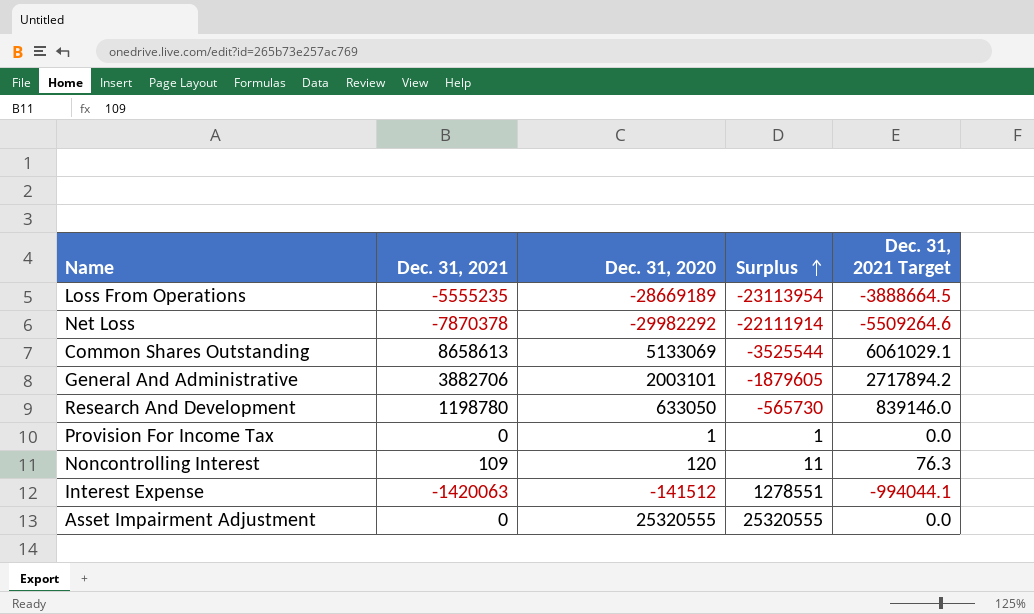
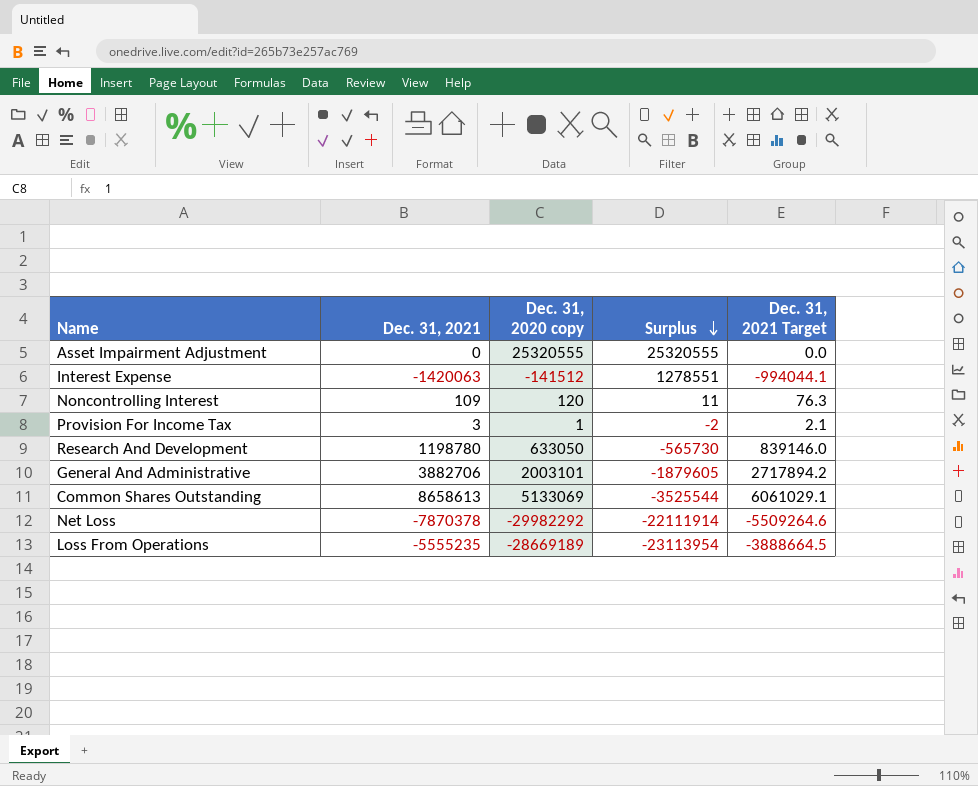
row order: Surplus ascending -> Surplus descending
column name: Dec. 31, 2020 -> Dec. 31, 2020 copy
Provision For Income Tax | Dec. 31, 2021: 0 -> 3
Provision For Income Tax | Surplus: 1 -> -2
Provision For Income Tax | Dec. 31, 2021 Target: 0.0 -> 2.1

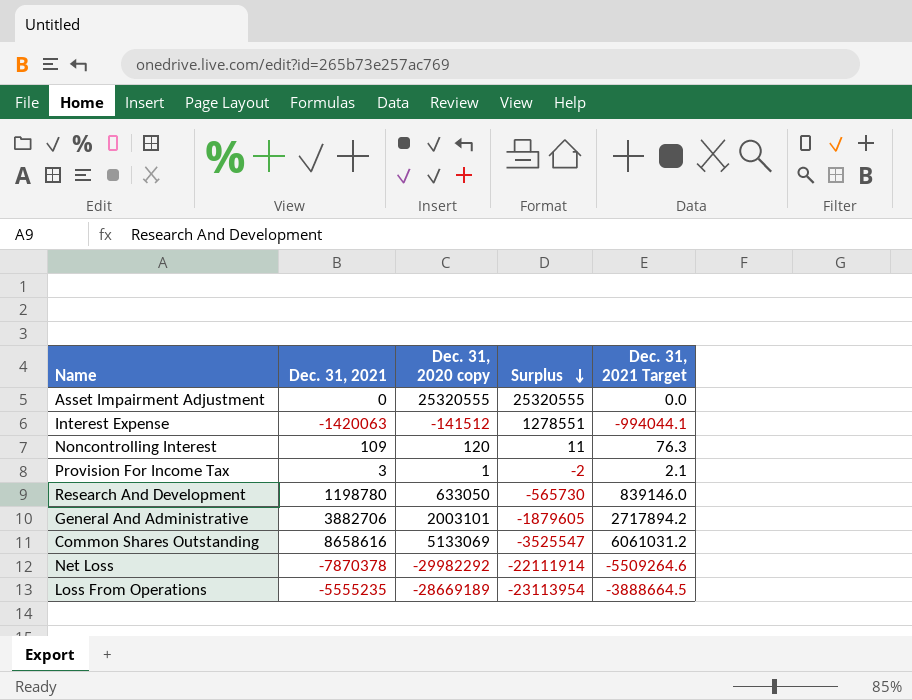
Common Shares Outstanding | Dec. 31, 2021: 8658613 -> 8658616
Common Shares Outstanding | Surplus: -3525544 -> -3525547
Common Shares Outstanding | Dec. 31, 2021 Target: 6061029.1 -> 6061031.2

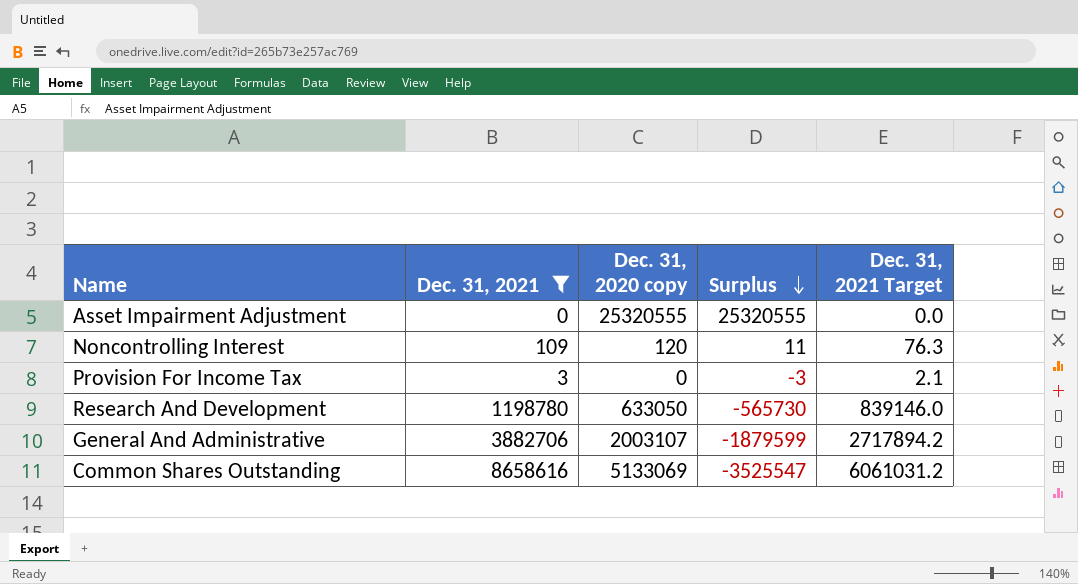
filter: none -> Dec. 31, 2021 >= 0
Provision For Income Tax | Dec. 31, 2020 copy: 1 -> 0
Provision For Income Tax | Surplus: -2 -> -3
General And Administrative | Dec. 31, 2020 copy: 2003101 -> 2003107
General And Administrative | Surplus: -1879605 -> -1879599

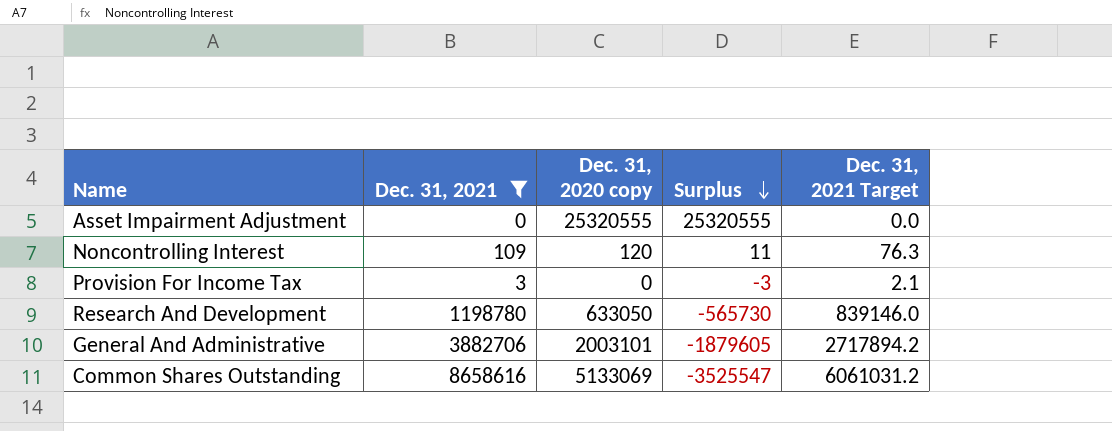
General And Administrative | Dec. 31, 2020 copy: 2003107 -> 2003101
General And Administrative | Surplus: -1879599 -> -1879605

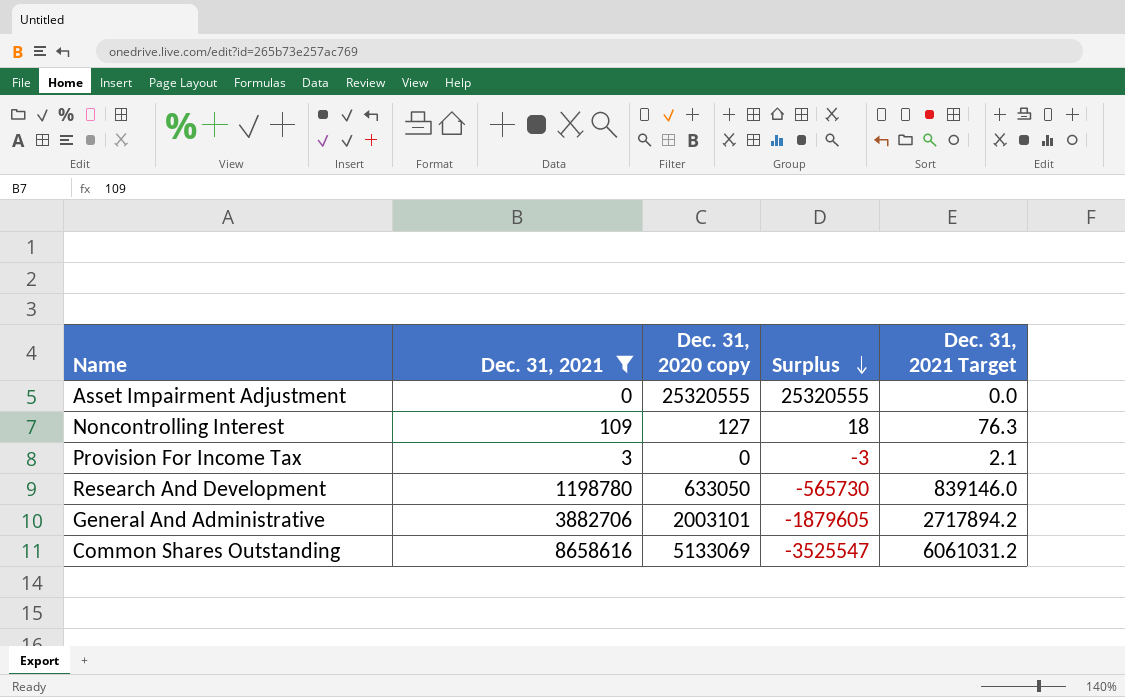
Noncontrolling Interest | Dec. 31, 2020 copy: 120 -> 127
Noncontrolling Interest | Surplus: 11 -> 18

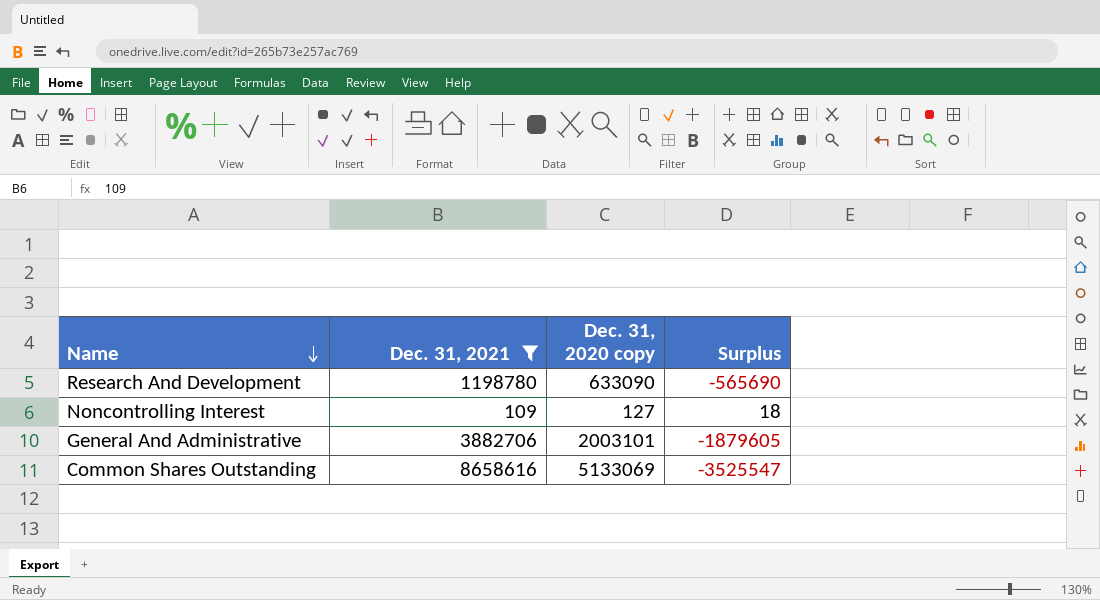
row order: Surplus descending -> Name descending
column Dec. 31, 2021 Target | formula: [Dec. 31, 2021] * 0.7 -> none
row Asset Impairment Adjustment: 0 | 25320555 | 25320555 | 0.0 -> none
row Provision For Income Tax: 3 | 0 | -3 | 2.1 -> none
Research And Development | Dec. 31, 2020 copy: 633050 -> 633090
Research And Development | Surplus: -565730 -> -565690

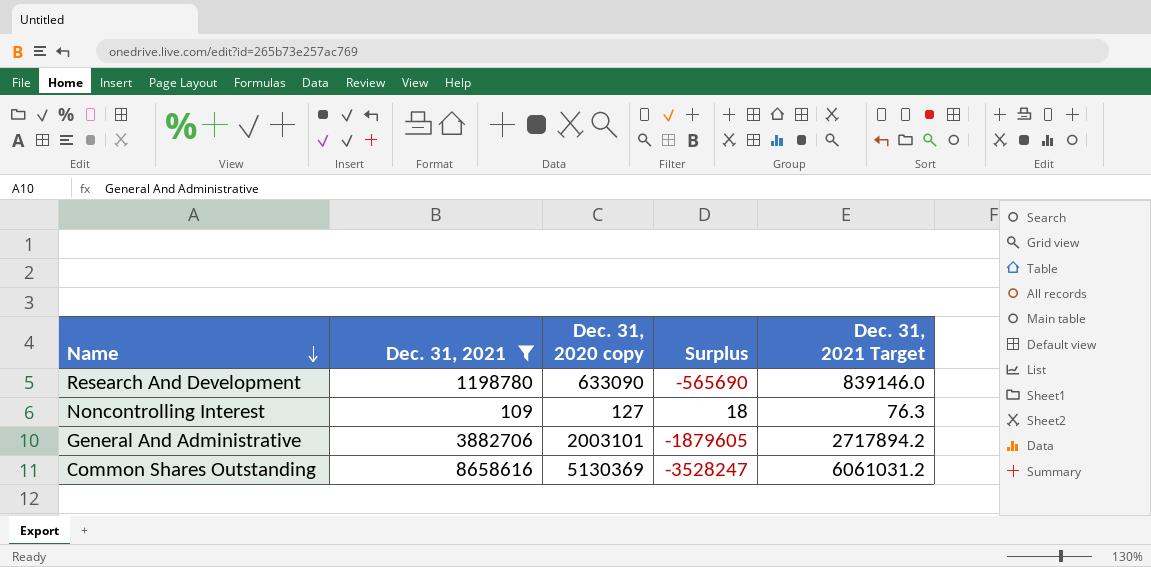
column Dec. 31, 2021 Target | formula: none -> [Dec. 31, 2021] * 0.7
Common Shares Outstanding | Dec. 31, 2020 copy: 5133069 -> 5130369
Common Shares Outstanding | Surplus: -3525547 -> -3528247

